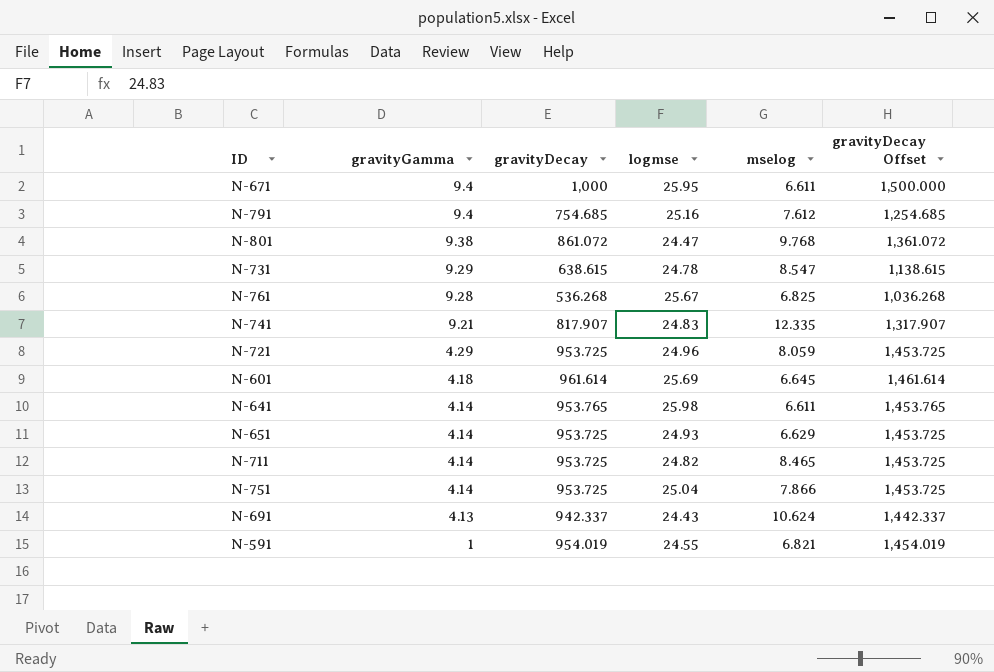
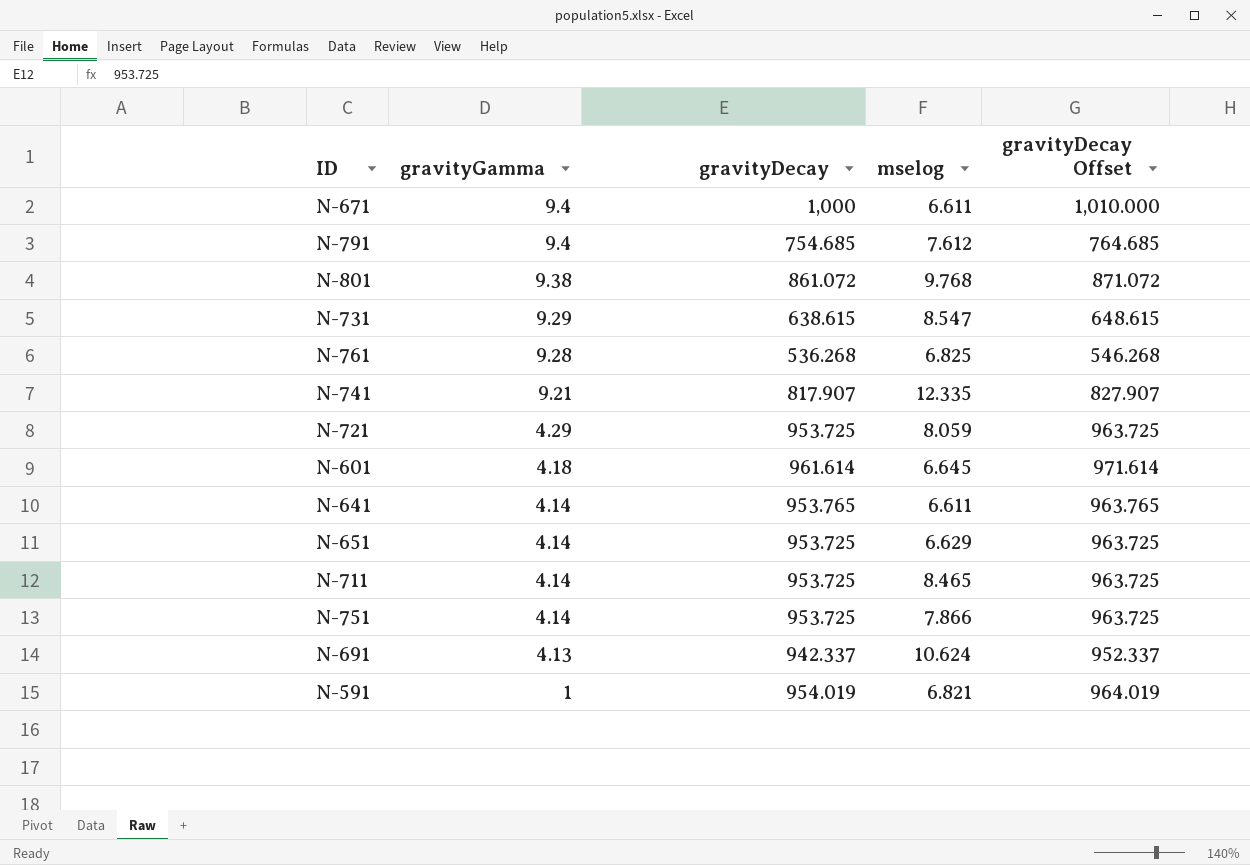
column logmse | position: 4 -> none
column gravityDecay Offset | formula: [gravityDecay] + 500 -> [gravityDecay] + 10

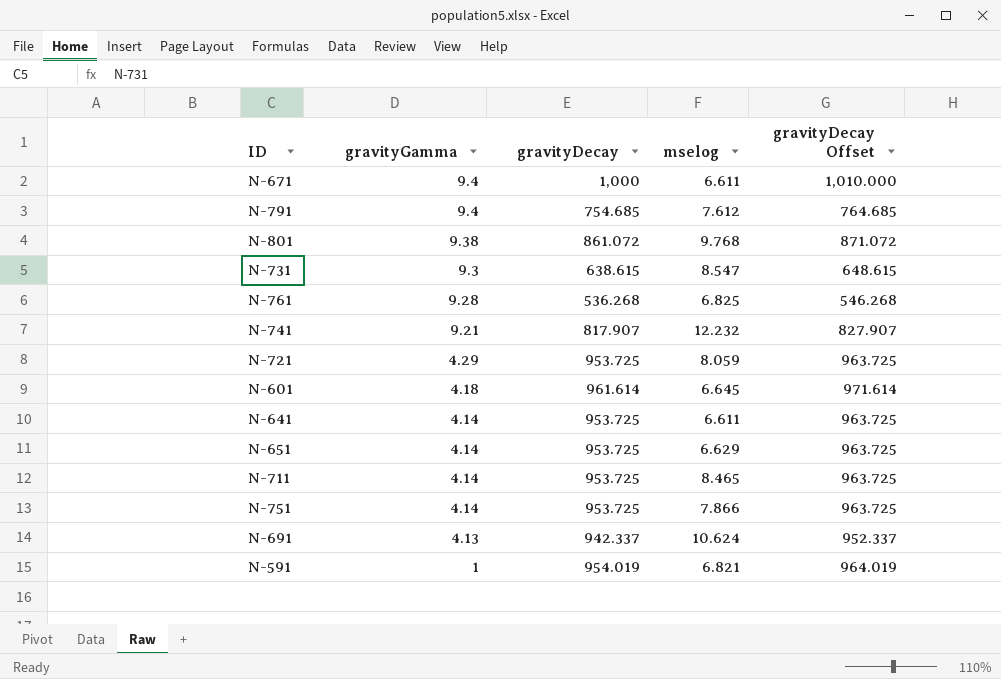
N-731 | gravityGamma: 9.29 -> 9.3
N-741 | mselog: 12.335 -> 12.232
N-641 | gravityDecay: 953.765 -> 953.725
N-641 | gravityDecay Offset: 963.765 -> 963.725

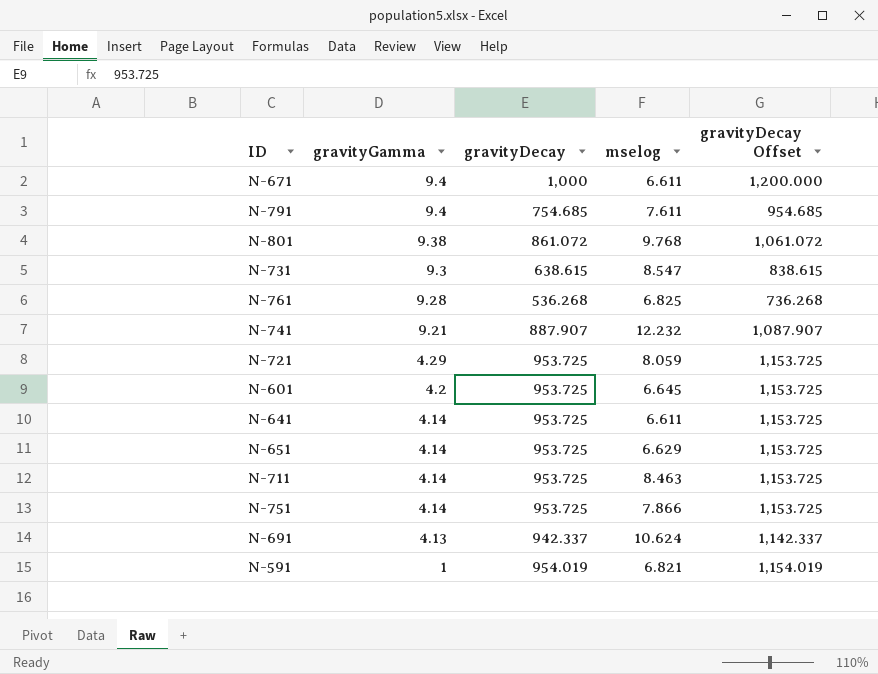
column gravityDecay Offset | formula: [gravityDecay] + 10 -> [gravityDecay] + 200
N-791 | mselog: 7.612 -> 7.611
N-741 | gravityDecay: 817.907 -> 887.907
N-601 | gravityGamma: 4.18 -> 4.2
N-601 | gravityDecay: 961.614 -> 953.725
N-711 | mselog: 8.465 -> 8.463

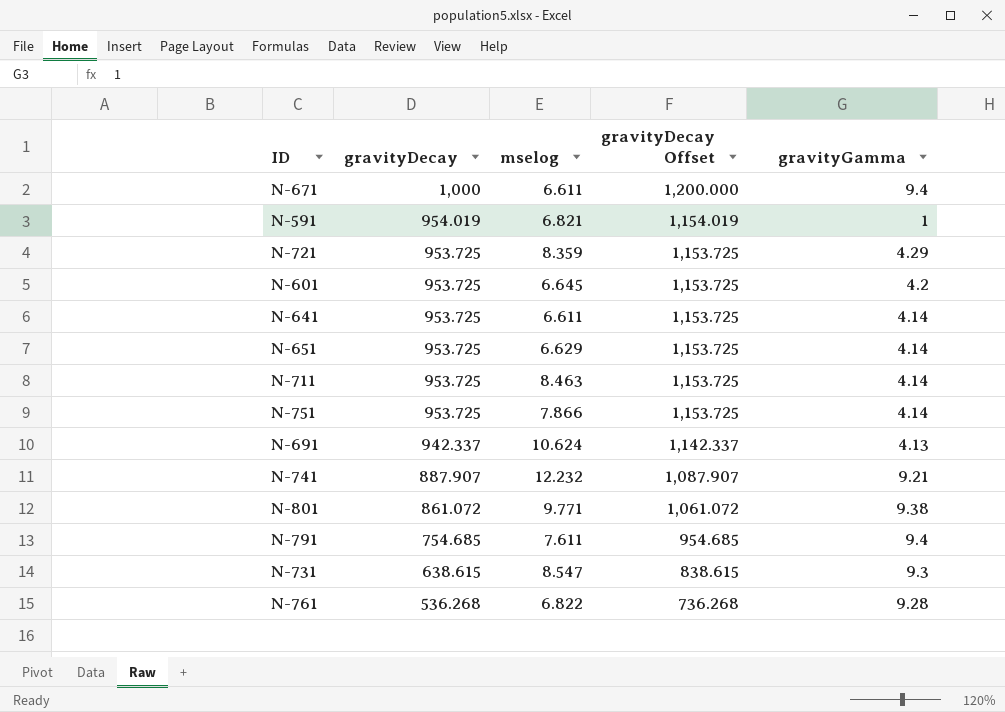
row order: gravityGamma descending -> gravityDecay descending
column gravityGamma | position: 2 -> 5
N-721 | mselog: 8.059 -> 8.359
N-801 | mselog: 9.768 -> 9.771
N-761 | mselog: 6.825 -> 6.822

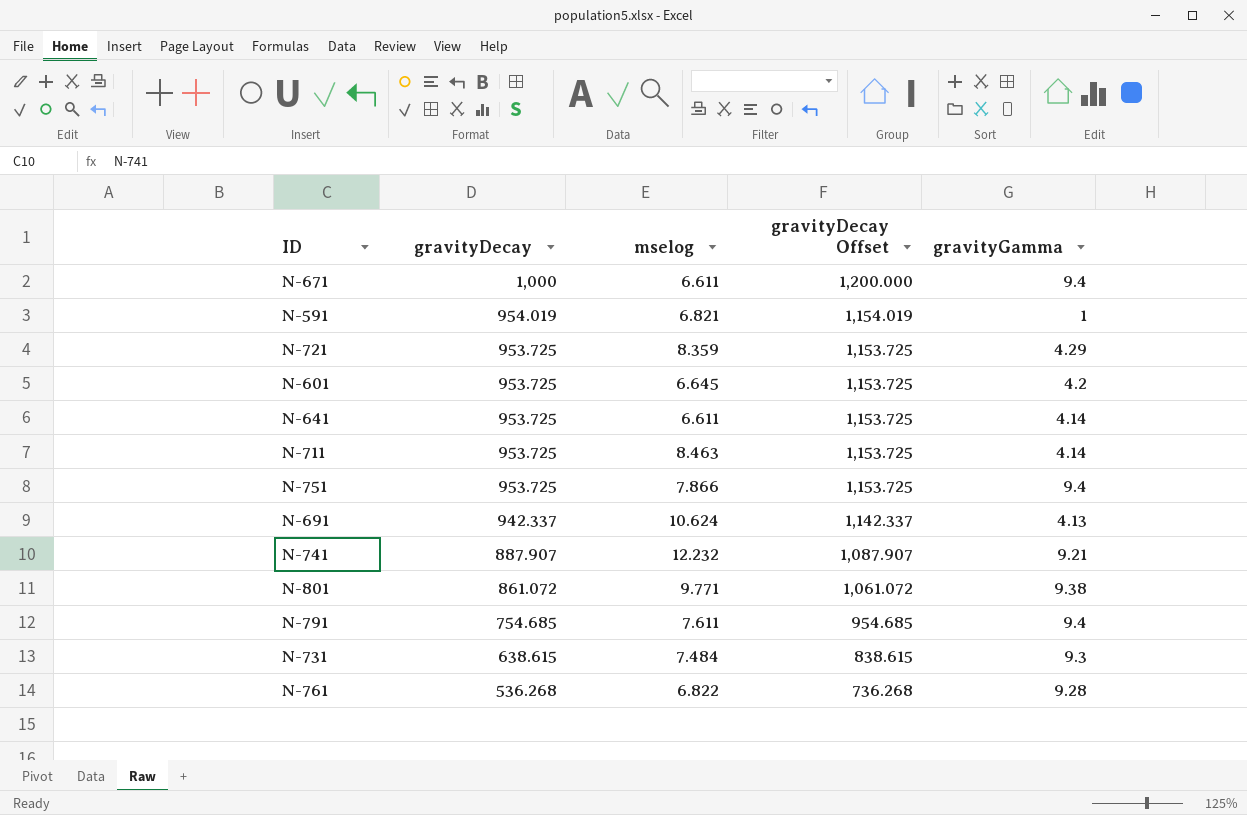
row N-651: 953.725 | 6.629 | 1,153.725 | 4.14 -> none
N-751 | gravityGamma: 4.14 -> 9.4
N-731 | mselog: 8.547 -> 7.484

